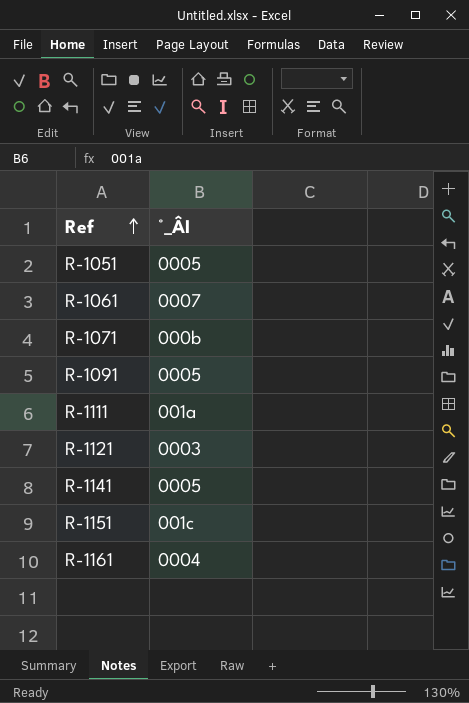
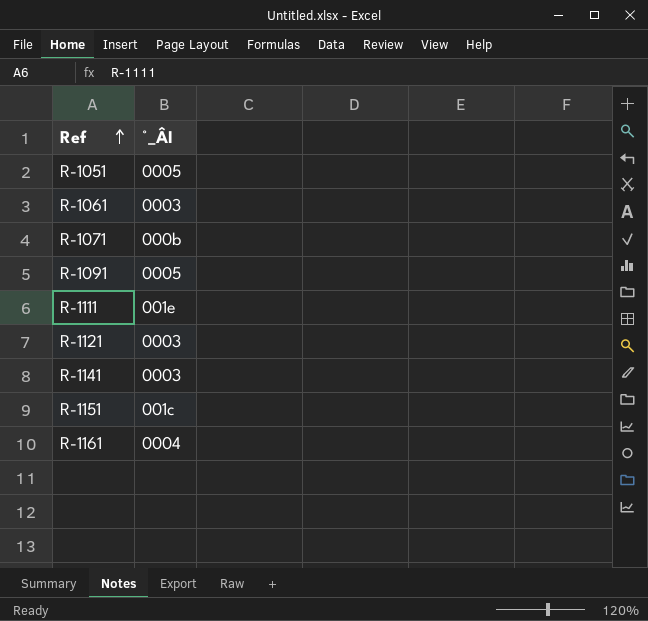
R-1061 | °_ÂI: 0007 -> 0003
R-1111 | °_ÂI: 001a -> 001e
R-1141 | °_ÂI: 0005 -> 0003

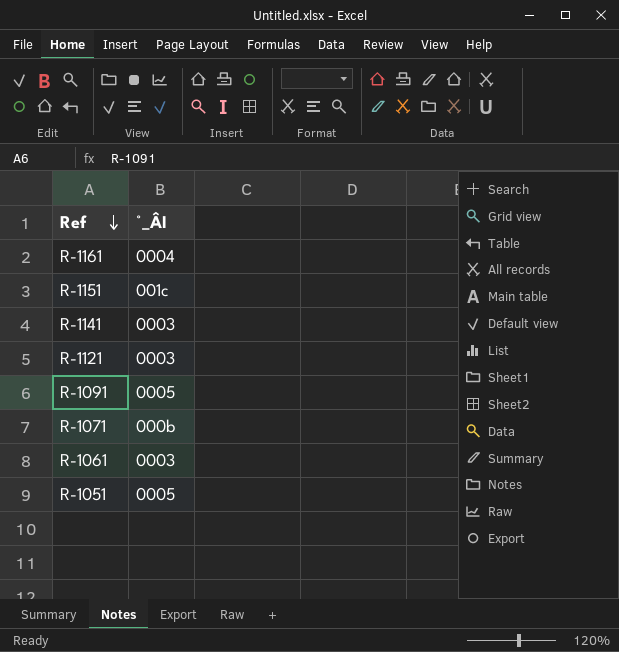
row order: Ref ascending -> Ref descending
row R-1111: 001e -> none

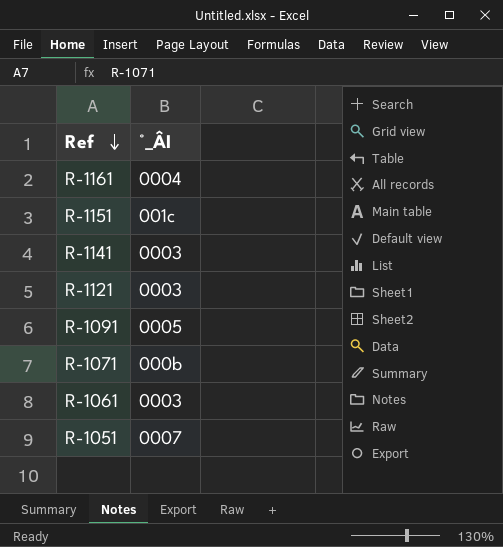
R-1051 | °_ÂI: 0005 -> 0007

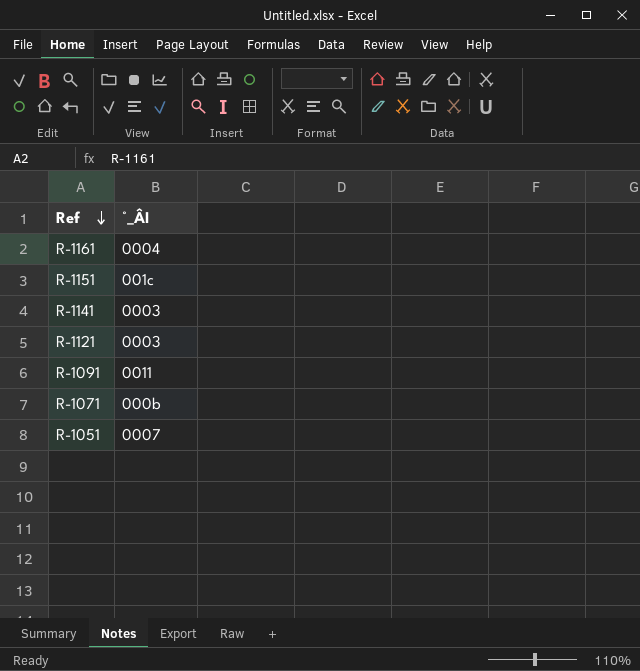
row R-1061: 0003 -> none
R-1091 | °_ÂI: 0005 -> 0011

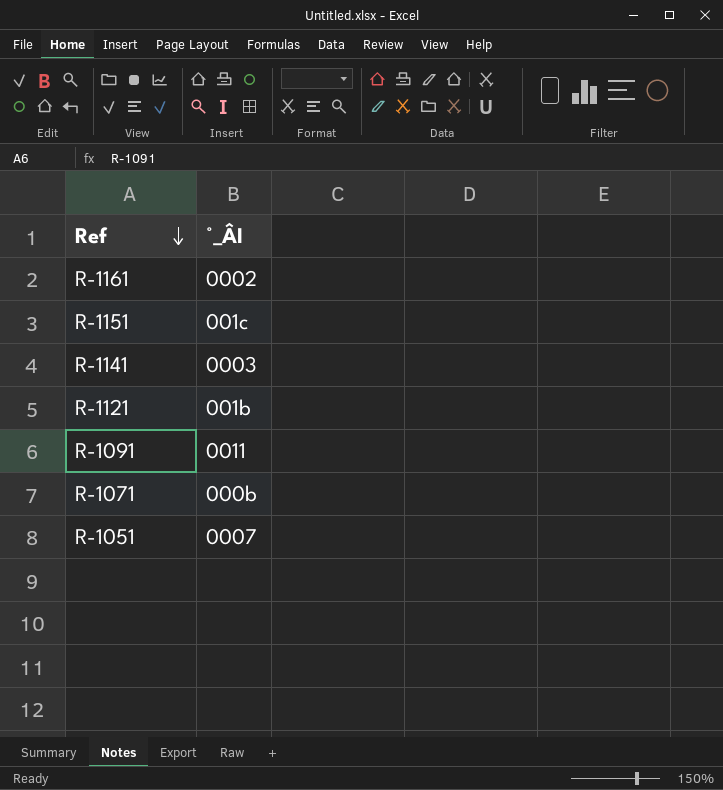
R-1161 | °_ÂI: 0004 -> 0002
R-1121 | °_ÂI: 0003 -> 001b

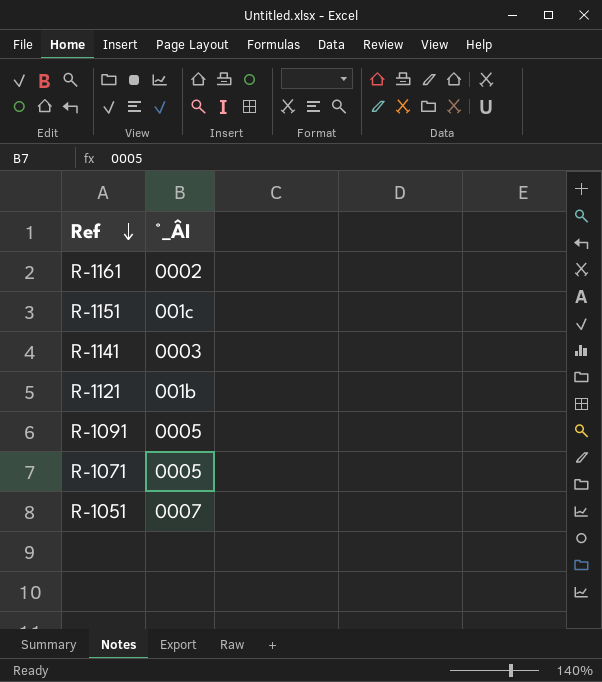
R-1091 | °_ÂI: 0011 -> 0005
R-1071 | °_ÂI: 000b -> 0005

